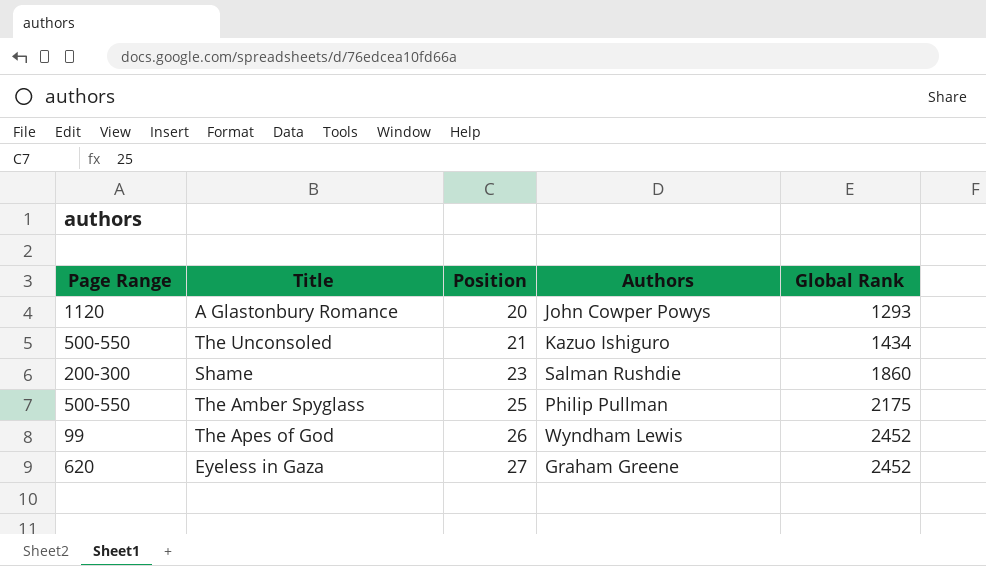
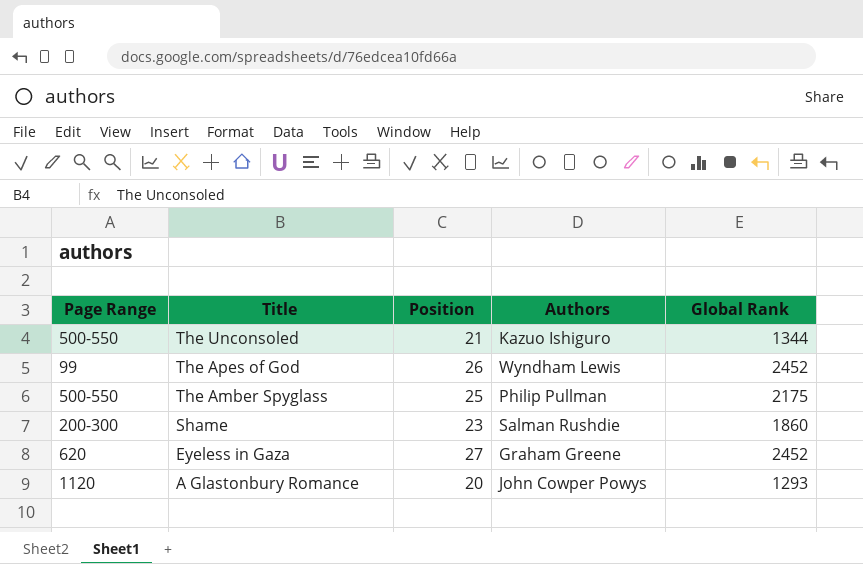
row order: Position ascending -> Title descending
The Unconsoled | Global Rank: 1434 -> 1344

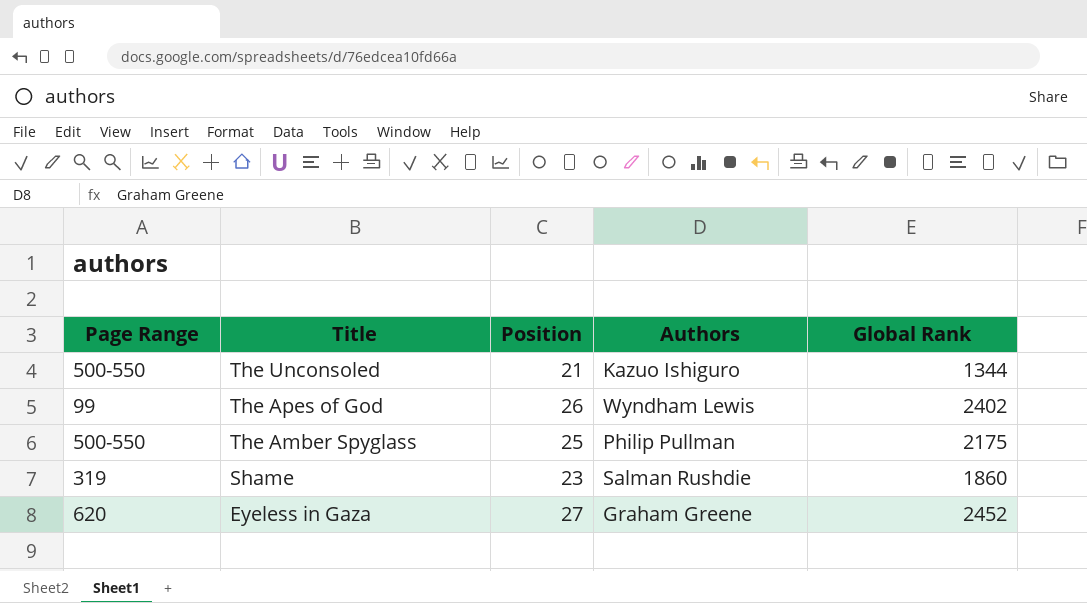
row A Glastonbury Romance: 1120 | 20 | John Cowper Powys | 1293 -> none
The Apes of God | Global Rank: 2452 -> 2402
Shame | Page Range: 200-300 -> 319

